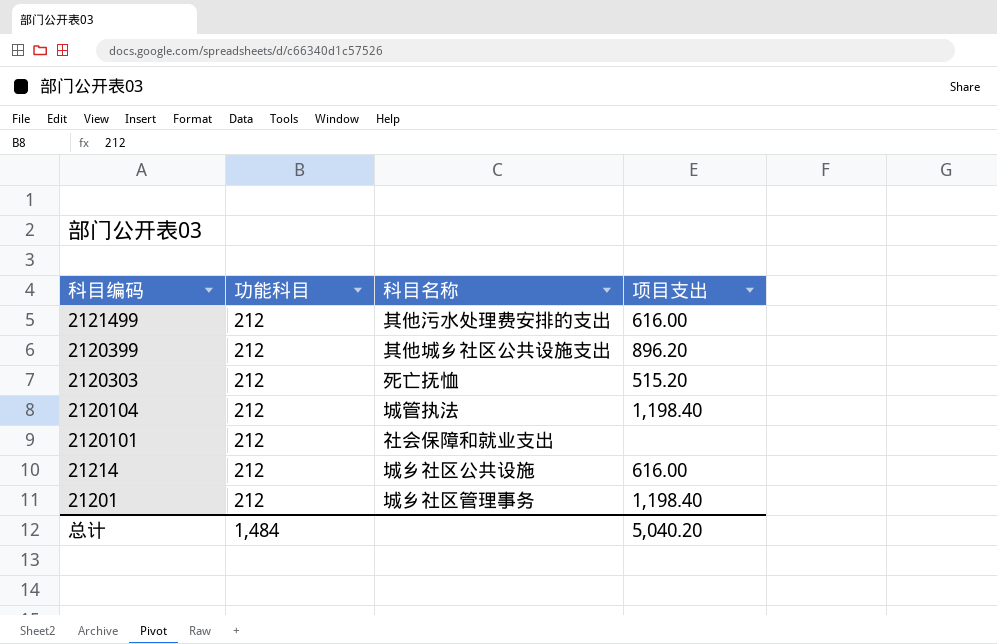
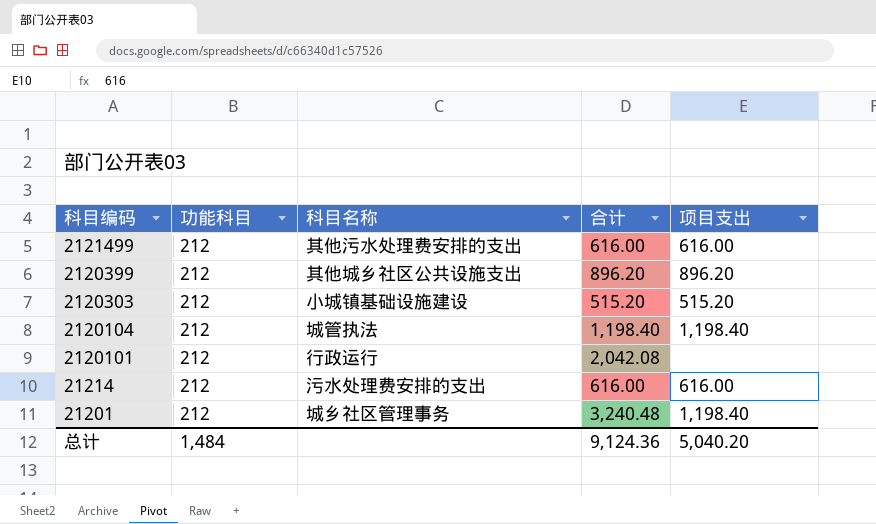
column 合计 | position: none -> 4
2120303 | 科目名称: 死亡抚恤 -> 小城镇基础设施建设
2120101 | 科目名称: 社会保障和就业支出 -> 行政运行
21214 | 科目名称: 城乡社区公共设施 -> 污水处理费安排的支出

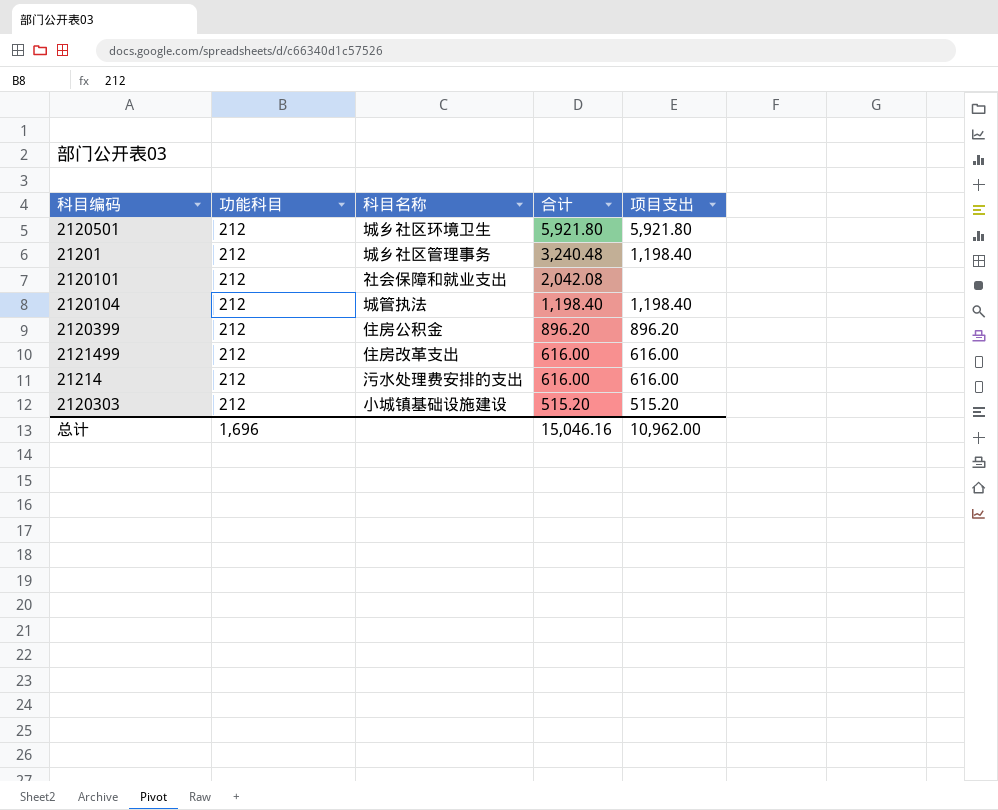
row order: 科目编码 descending -> 合计 descending
row 2120501: none -> 212 | 城乡社区环境卫生 | 5,921.80 | 5,921.80
2120101 | 科目名称: 行政运行 -> 社会保障和就业支出
2120399 | 科目名称: 其他城乡社区公共设施支出 -> 住房公积金
2121499 | 科目名称: 其他污水处理费安排的支出 -> 住房改革支出
总计 | 功能科目: 1,484 -> 1,696
总计 | 合计: 9,124.36 -> 15,046.16
总计 | 项目支出: 5,040.20 -> 10,962.00

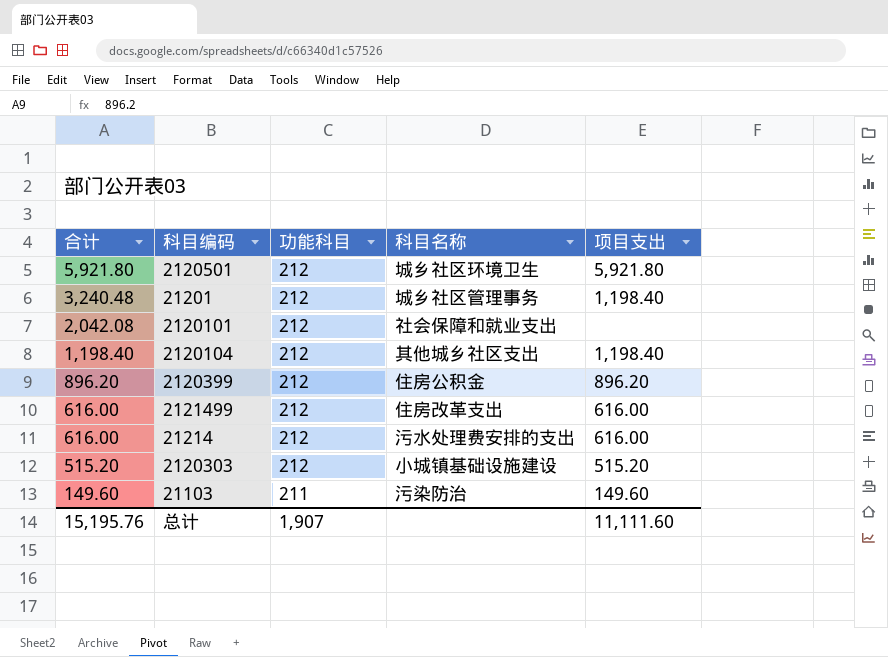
column 合计 | position: 4 -> 1
2120104 | 科目名称: 城管执法 -> 其他城乡社区支出
row 21103: none -> 149.60 | 211 | 污染防治 | 149.60
总计 | 合计: 15,046.16 -> 15,195.76
总计 | 功能科目: 1,696 -> 1,907
总计 | 项目支出: 10,962.00 -> 11,111.60

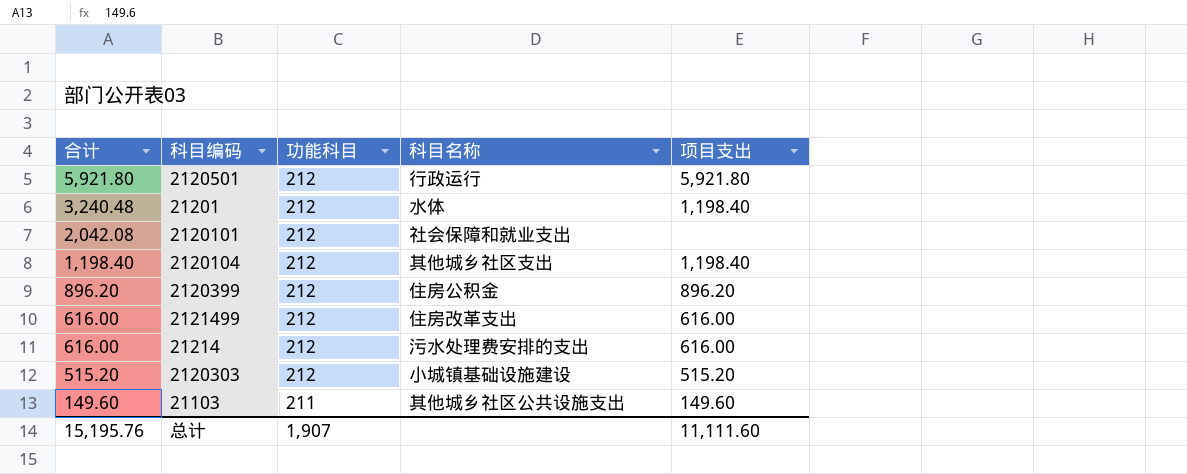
2120501 | 科目名称: 城乡社区环境卫生 -> 行政运行
21201 | 科目名称: 城乡社区管理事务 -> 水体
21103 | 科目名称: 污染防治 -> 其他城乡社区公共设施支出

